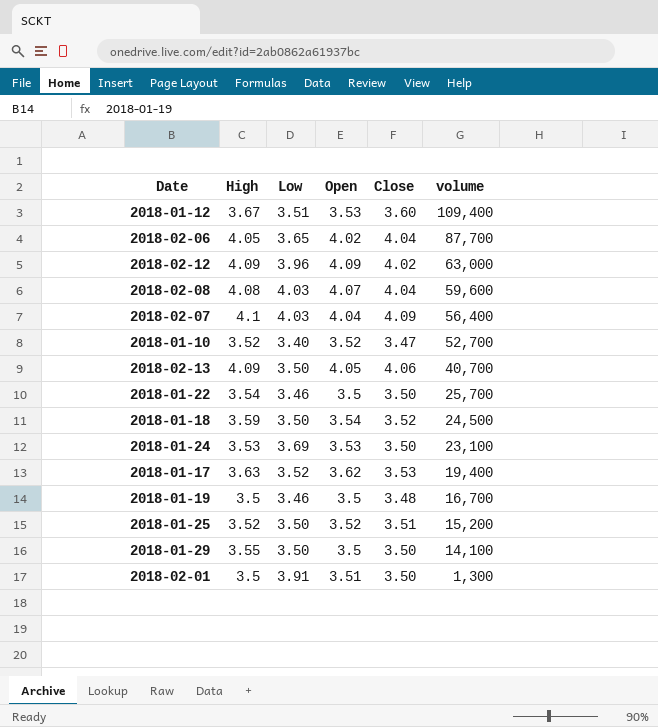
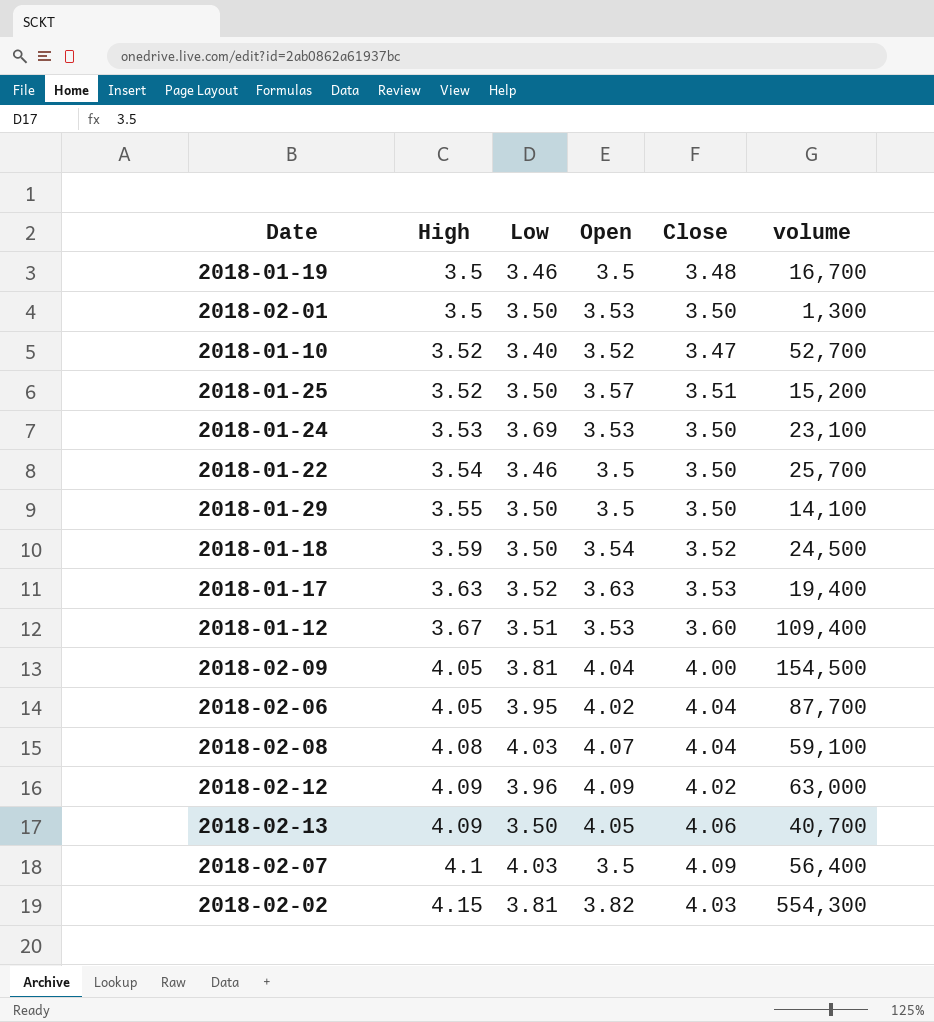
row order: volume descending -> High ascending
2018-02-01 | Low: 3.91 -> 3.50
2018-02-01 | Open: 3.51 -> 3.53
2018-01-25 | Open: 3.52 -> 3.57
2018-01-17 | Open: 3.62 -> 3.63
row 2018-02-09: none -> 4.05 | 3.81 | 4.04 | 4.00 | 154,500
2018-02-06 | Low: 3.65 -> 3.95
2018-02-08 | volume: 59,600 -> 59,100
2018-02-07 | Open: 4.04 -> 3.5
row 2018-02-02: none -> 4.15 | 3.81 | 3.82 | 4.03 | 554,300

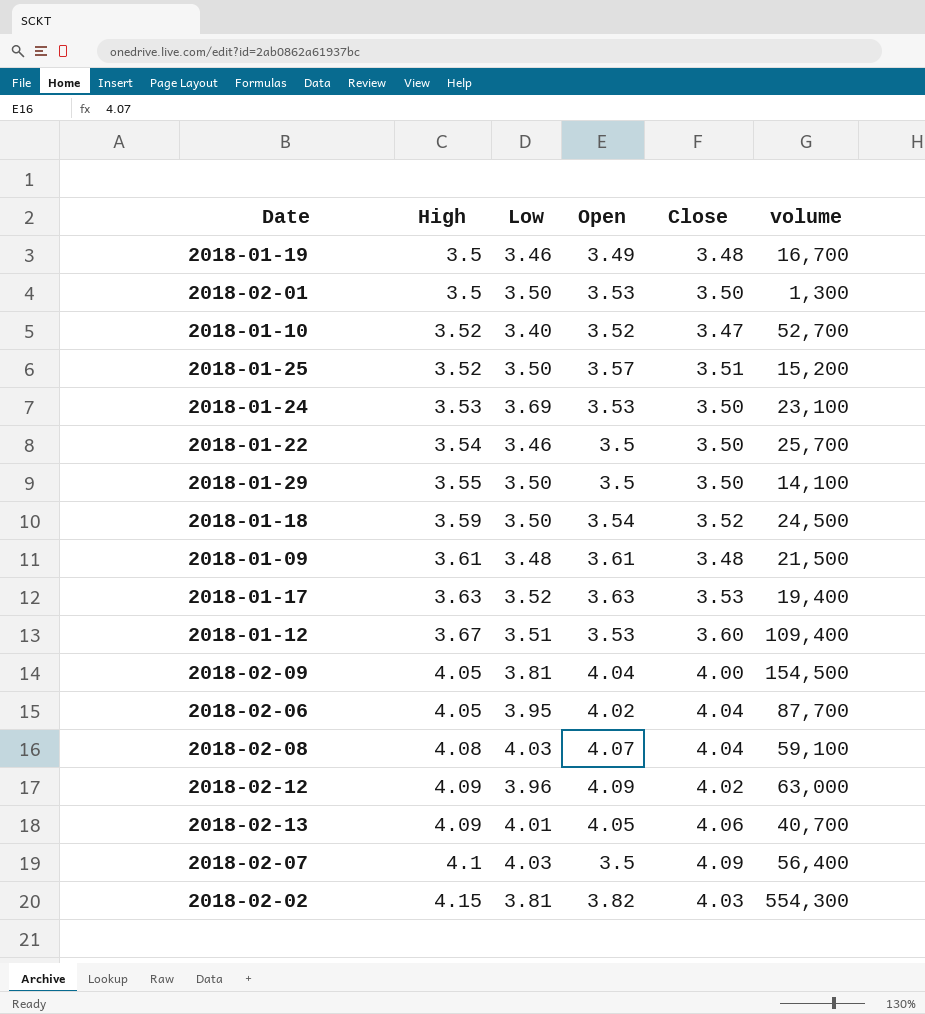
2018-01-19 | Open: 3.5 -> 3.49
row 2018-01-09: none -> 3.61 | 3.48 | 3.61 | 3.48 | 21,500
2018-02-13 | Low: 3.50 -> 4.01

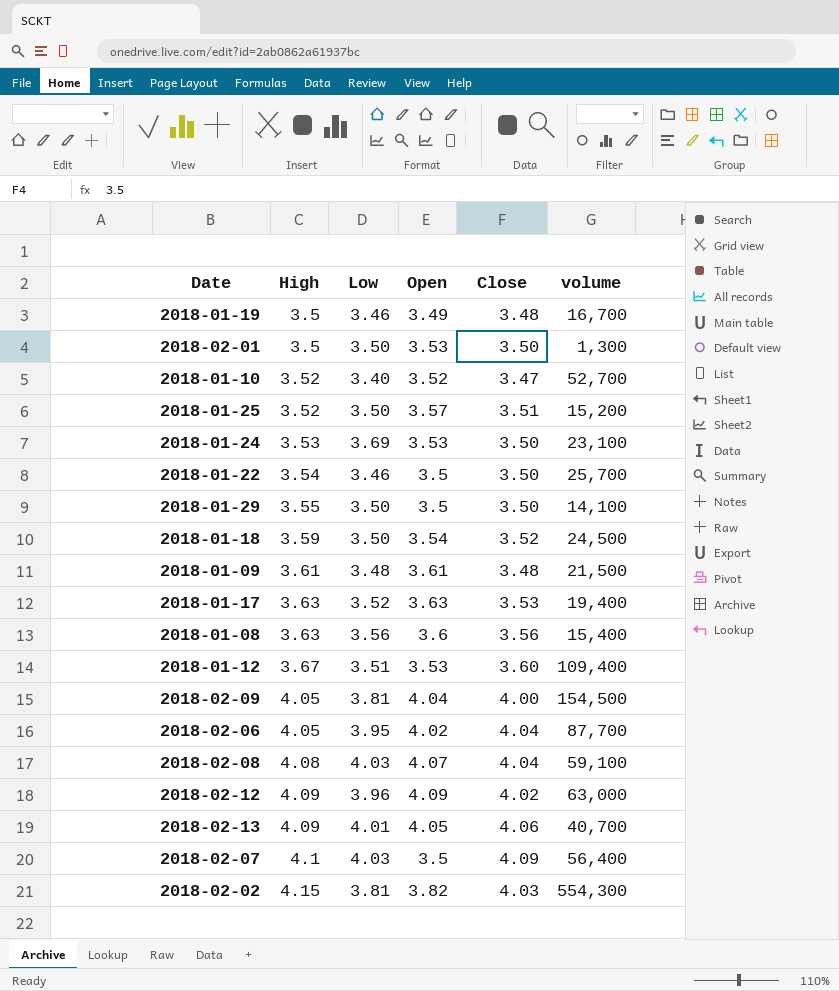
row 2018-01-08: none -> 3.63 | 3.56 | 3.6 | 3.56 | 15,400

